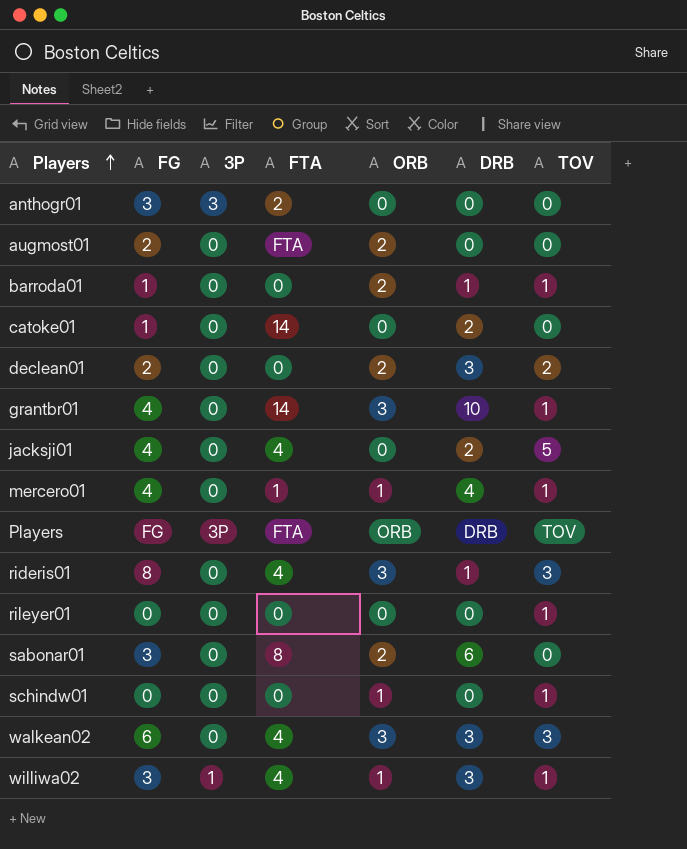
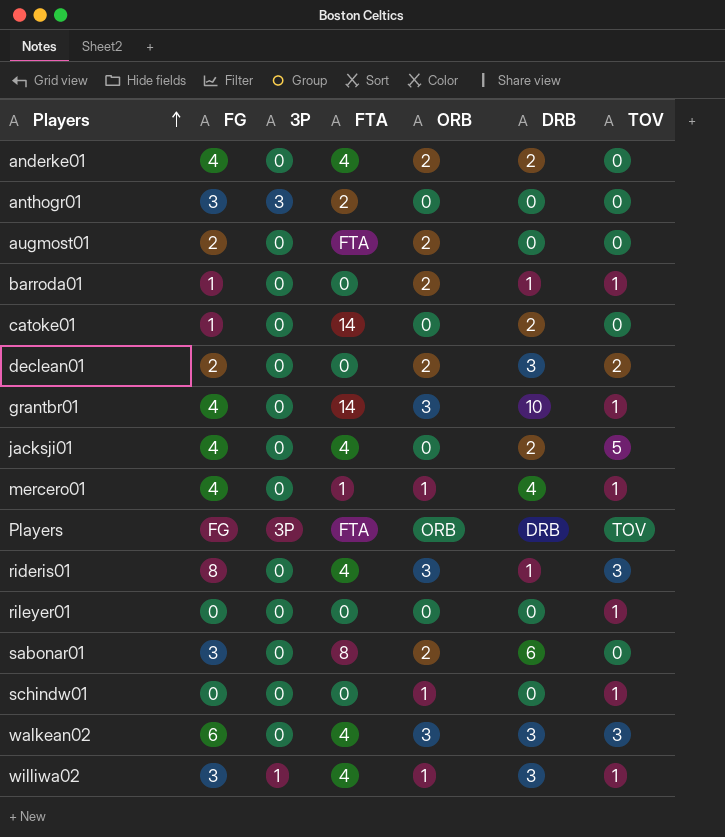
row anderke01: none -> 4 | 0 | 4 | 2 | 2 | 0

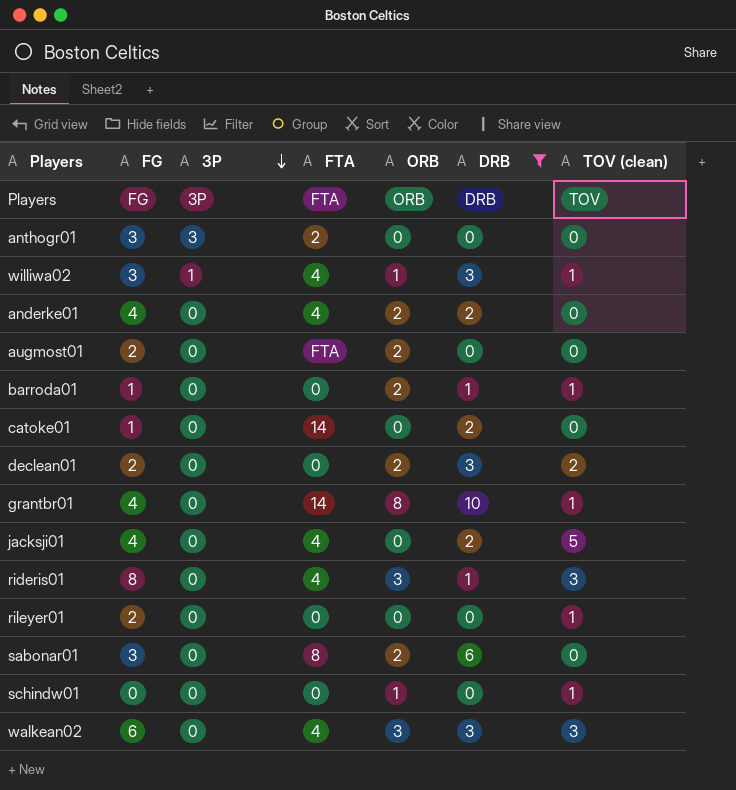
filter: none -> DRB != 4
row order: Players ascending -> 3P descending
column name: TOV -> TOV (clean)
grantbr01 | ORB: 3 -> 8
rileyer01 | FG: 0 -> 2

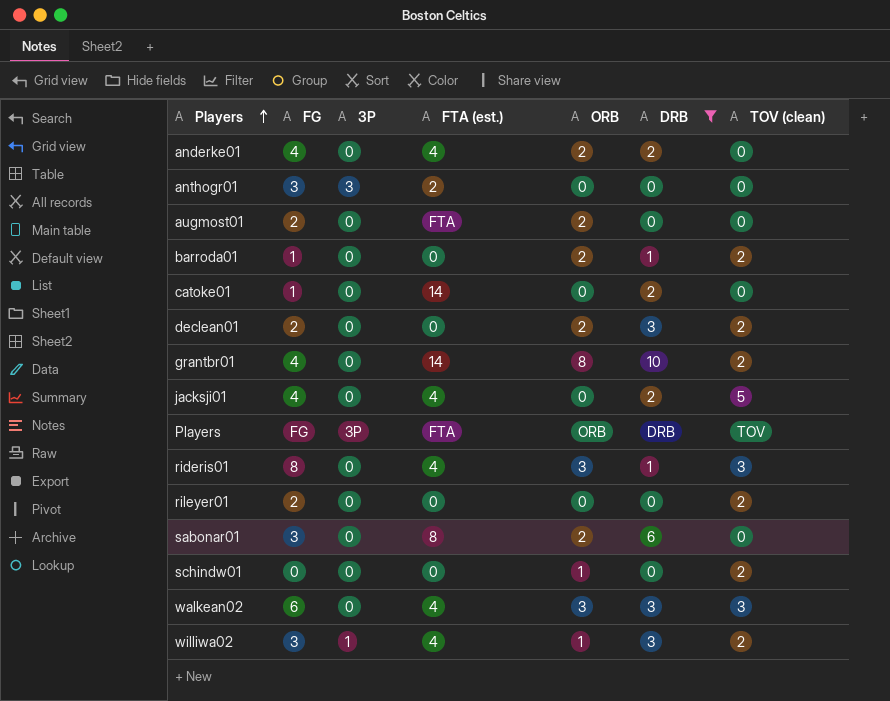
row order: 3P descending -> Players ascending
column name: FTA -> FTA (est.)
barroda01 | TOV (clean): 1 -> 2
grantbr01 | TOV (clean): 1 -> 2
rileyer01 | TOV (clean): 1 -> 2
schindw01 | TOV (clean): 1 -> 2
williwa02 | TOV (clean): 1 -> 2

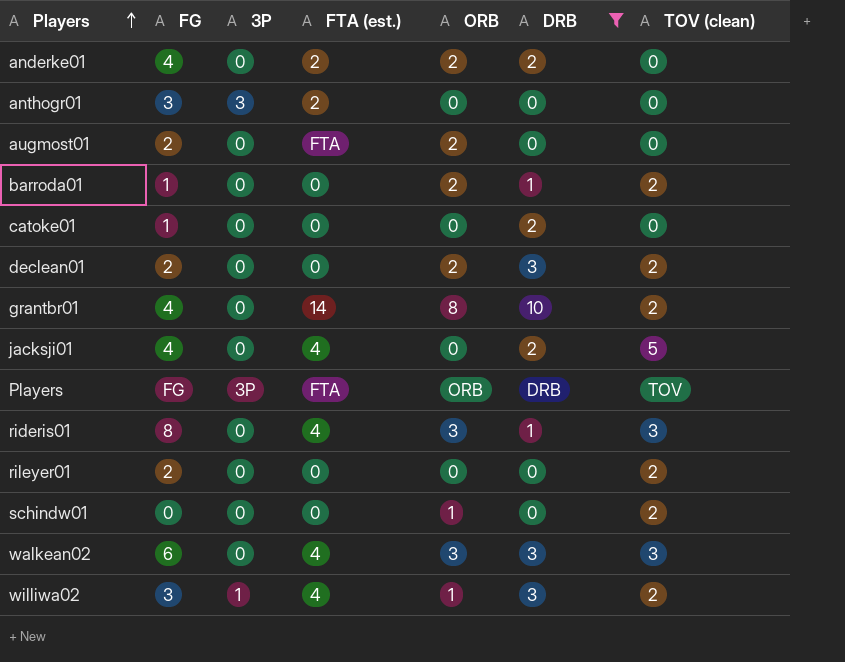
row sabonar01: 3 | 0 | 8 | 2 | 6 | 0 -> none
anderke01 | FTA (est.): 4 -> 2
catoke01 | FTA (est.): 14 -> 0

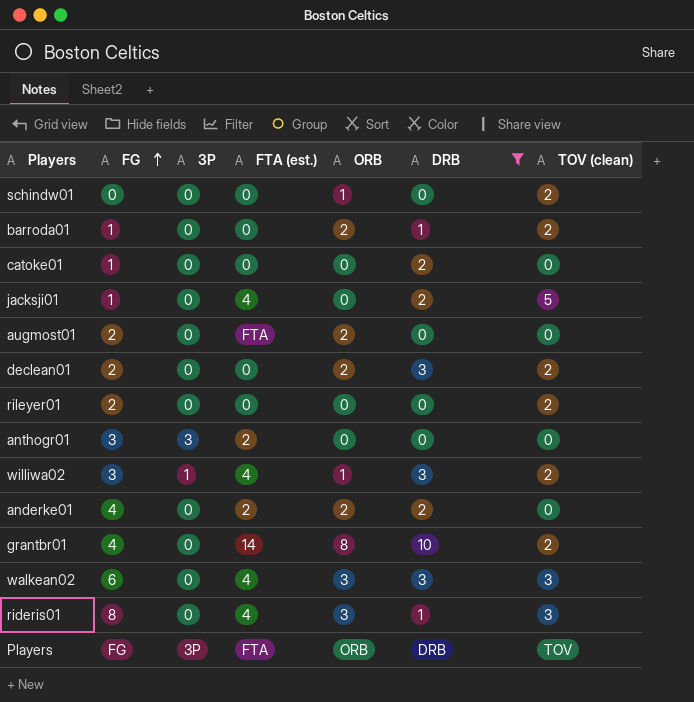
row order: Players ascending -> FG ascending
jacksji01 | FG: 4 -> 1

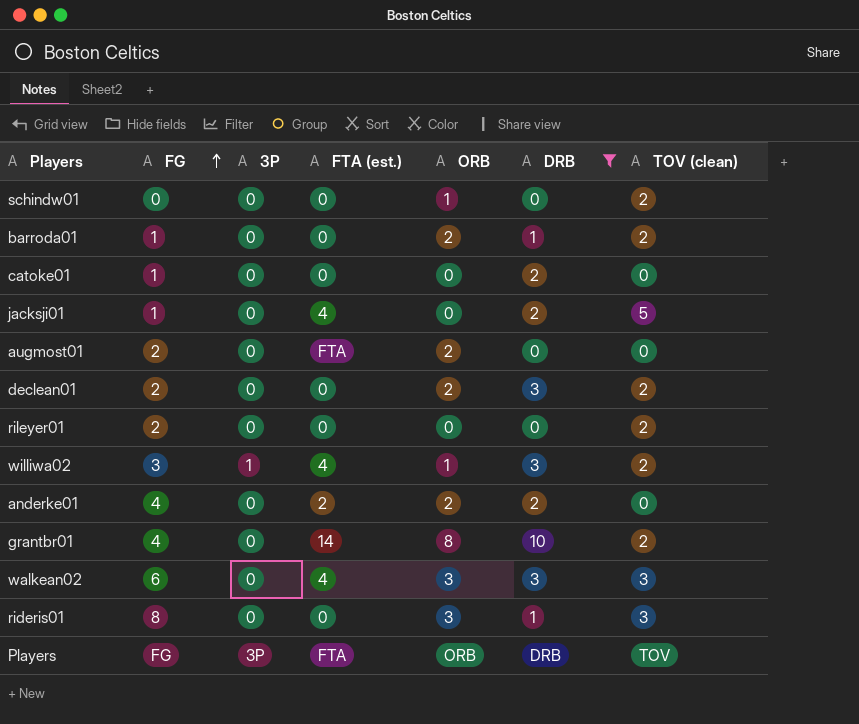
row anthogr01: 3 | 3 | 2 | 0 | 0 | 0 -> none
rideris01 | FTA (est.): 4 -> 0

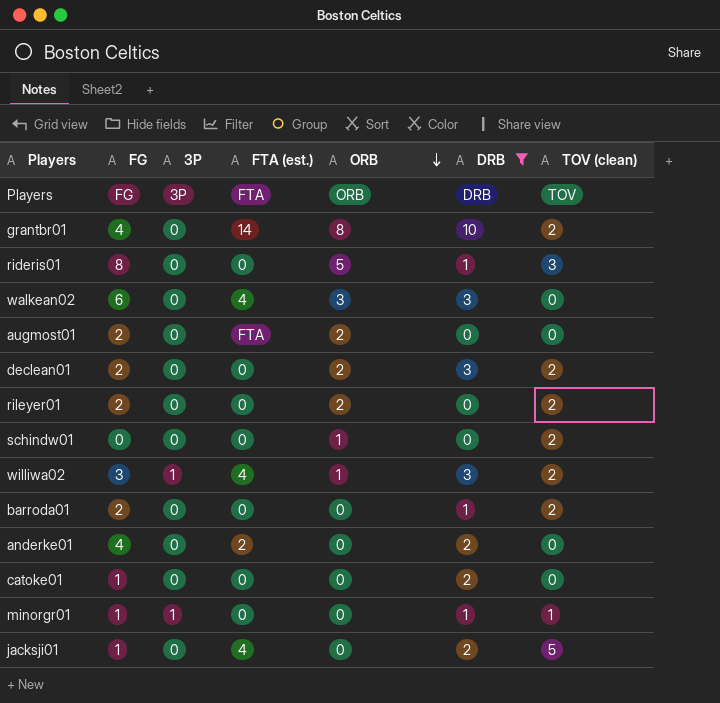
row order: FG ascending -> ORB descending
rideris01 | ORB: 3 -> 5
walkean02 | TOV (clean): 3 -> 0
rileyer01 | ORB: 0 -> 2
barroda01 | FG: 1 -> 2
barroda01 | ORB: 2 -> 0
anderke01 | ORB: 2 -> 0
row minorgr01: none -> 1 | 1 | 0 | 0 | 1 | 1

